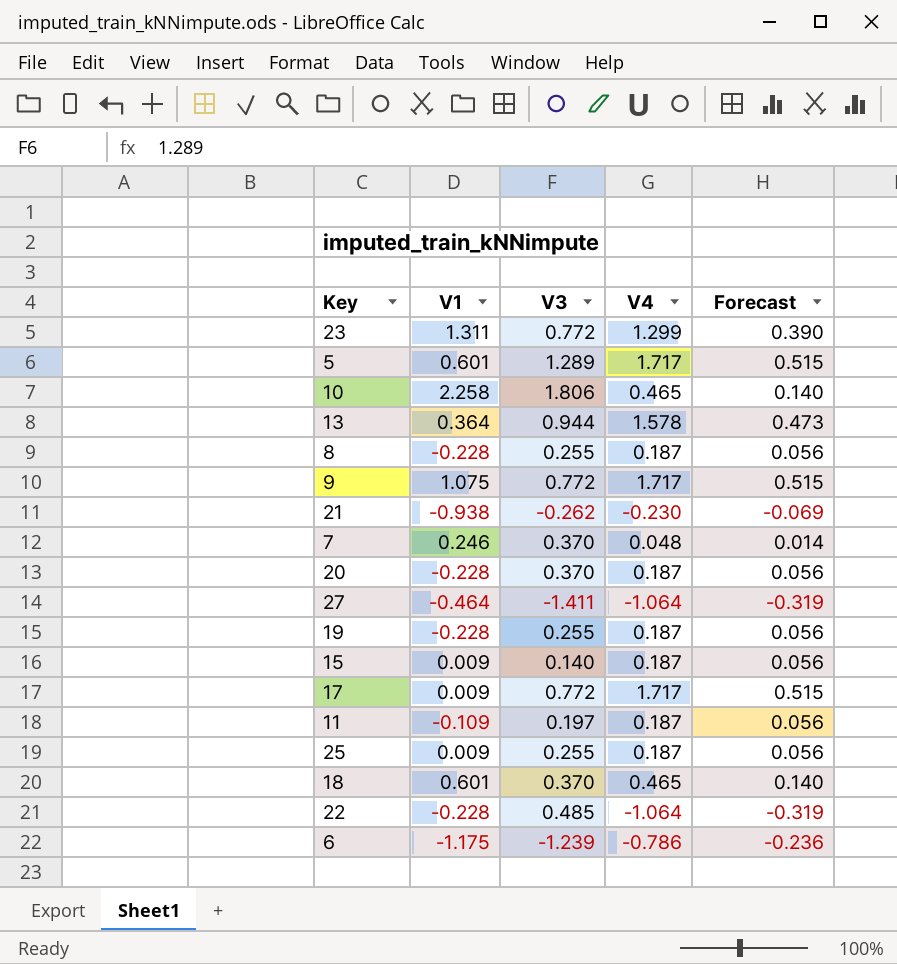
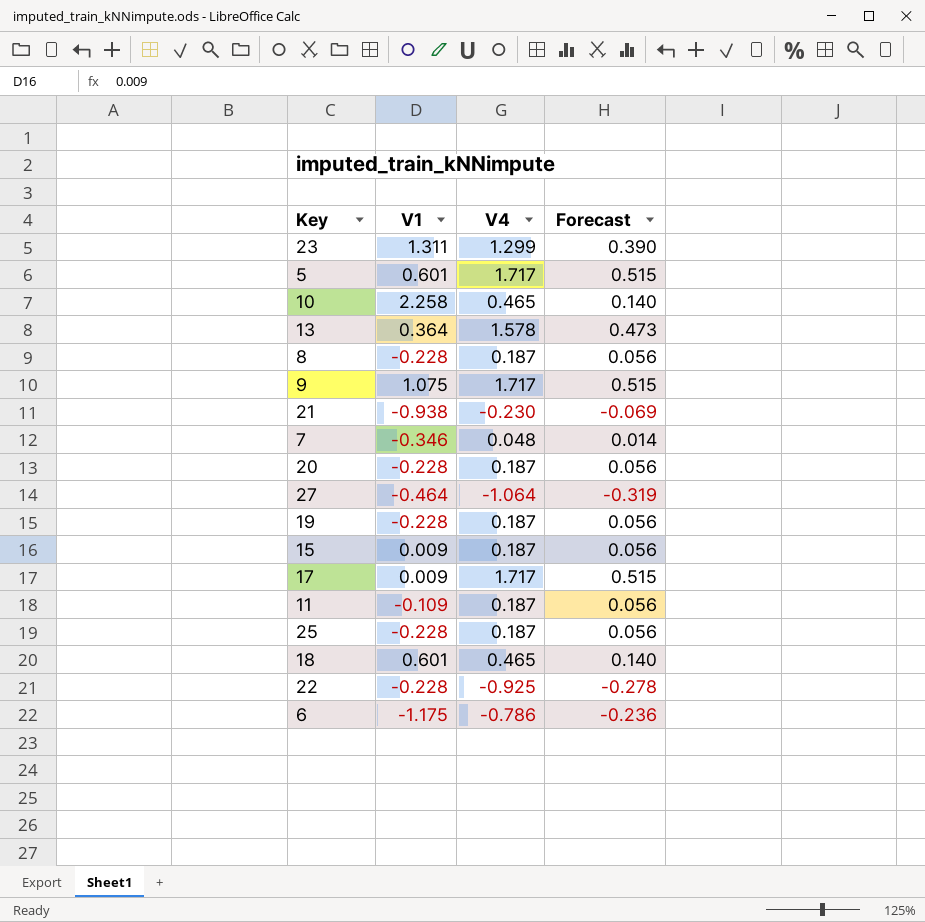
column V3 | position: 3 -> none
7 | V1: 0.246 -> -0.346
25 | V1: 0.009 -> -0.228
22 | V4: -1.064 -> -0.925
22 | Forecast: -0.319 -> -0.278

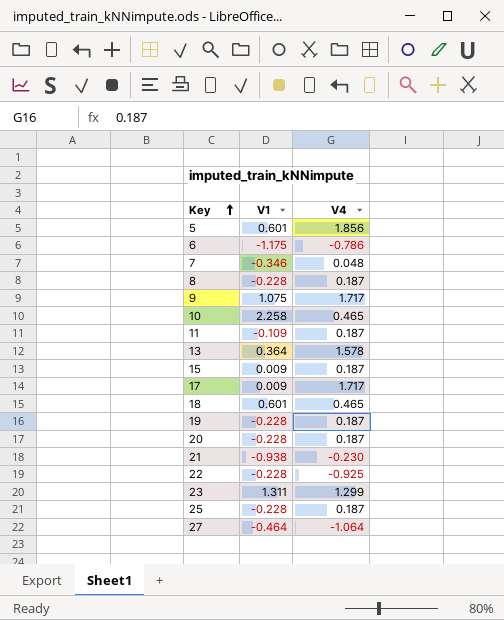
row order: none -> Key ascending
column Forecast | formula: [V4] * 0.3 -> none
5 | V4: 1.717 -> 1.856

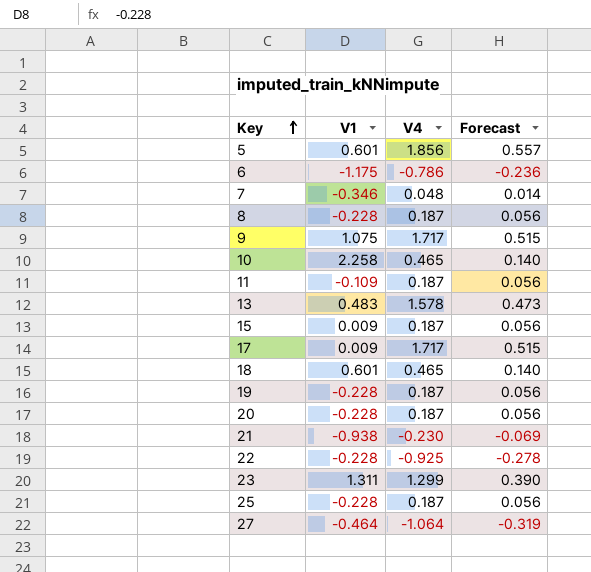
column Forecast | formula: none -> [V4] * 0.3
13 | V1: 0.364 -> 0.483

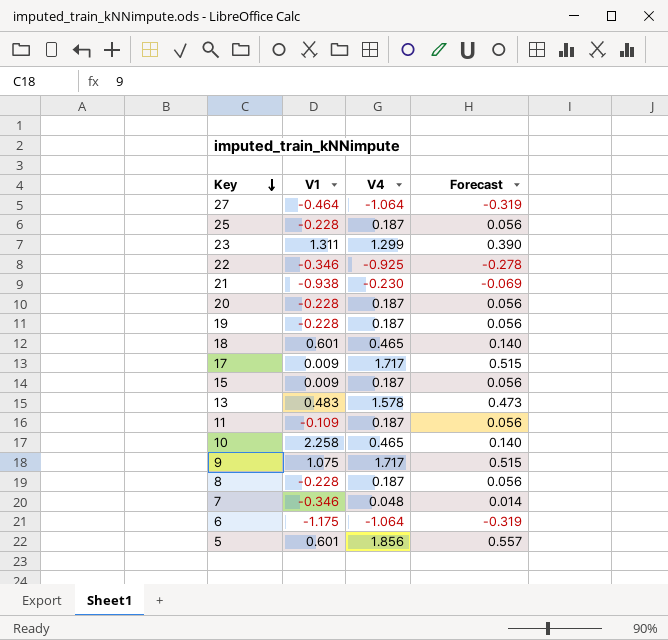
row order: Key ascending -> Key descending
22 | V1: -0.228 -> -0.346
6 | V4: -0.786 -> -1.064
6 | Forecast: -0.236 -> -0.319

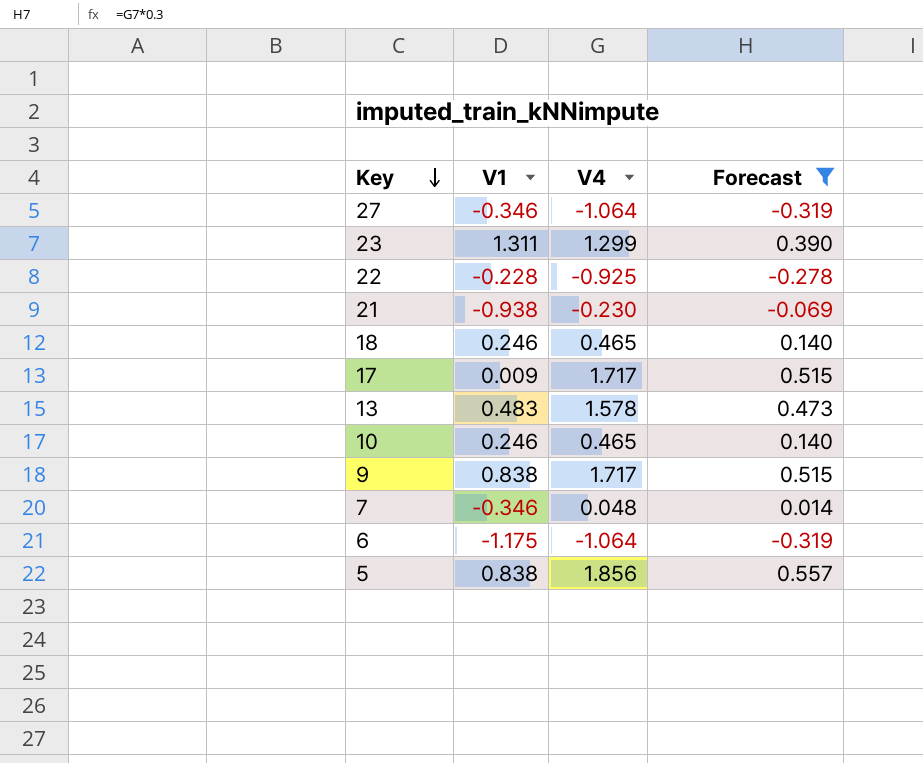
filter: none -> Forecast != 0.056
27 | V1: -0.464 -> -0.346
22 | V1: -0.346 -> -0.228
18 | V1: 0.601 -> 0.246
10 | V1: 2.258 -> 0.246
9 | V1: 1.075 -> 0.838
5 | V1: 0.601 -> 0.838

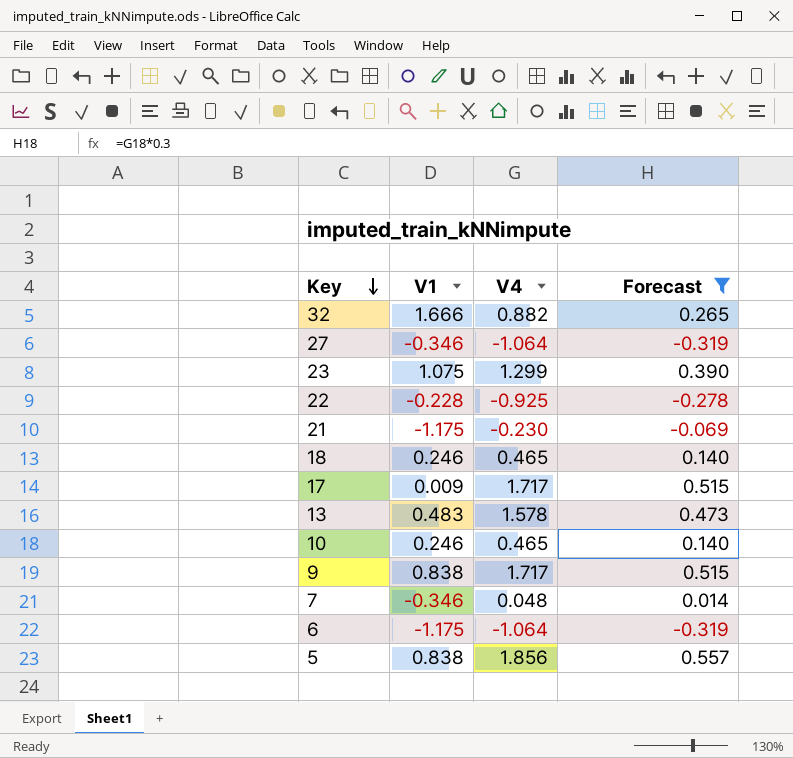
row 32: none -> 1.666 | 0.882 | 0.265
23 | V1: 1.311 -> 1.075
21 | V1: -0.938 -> -1.175

